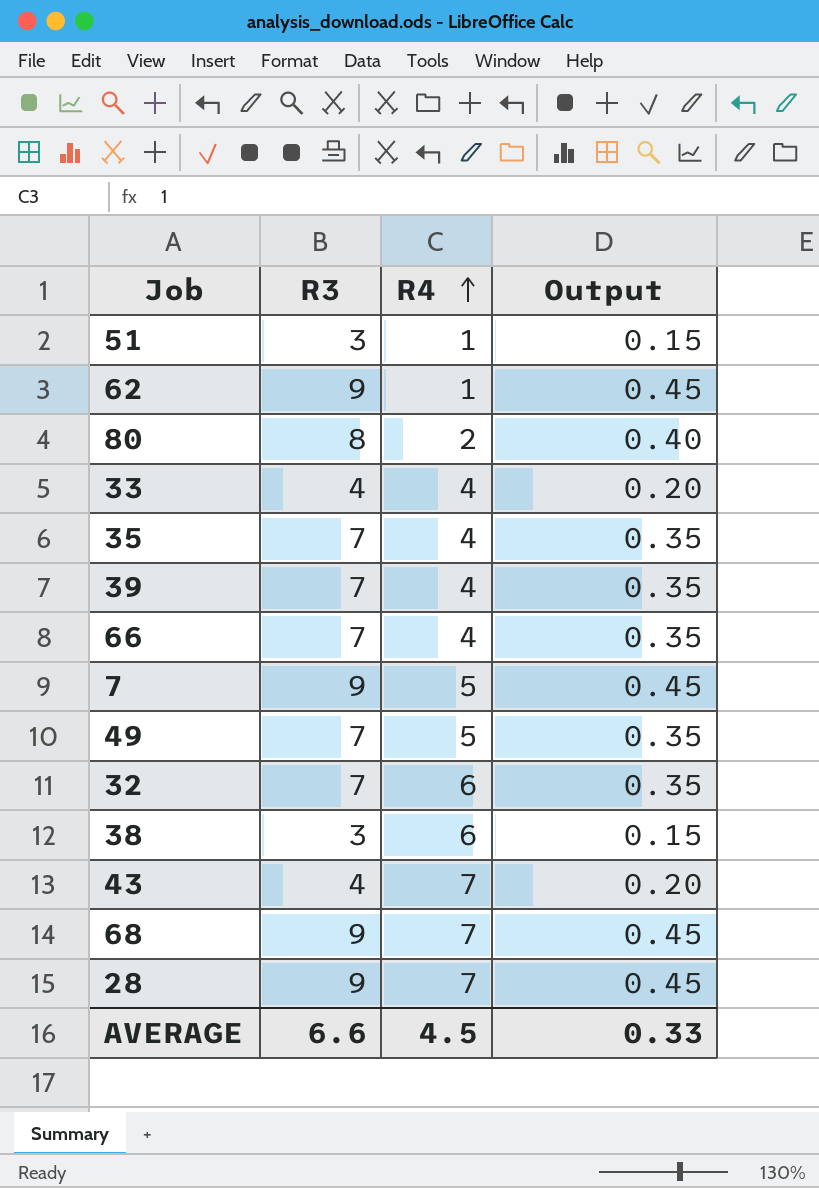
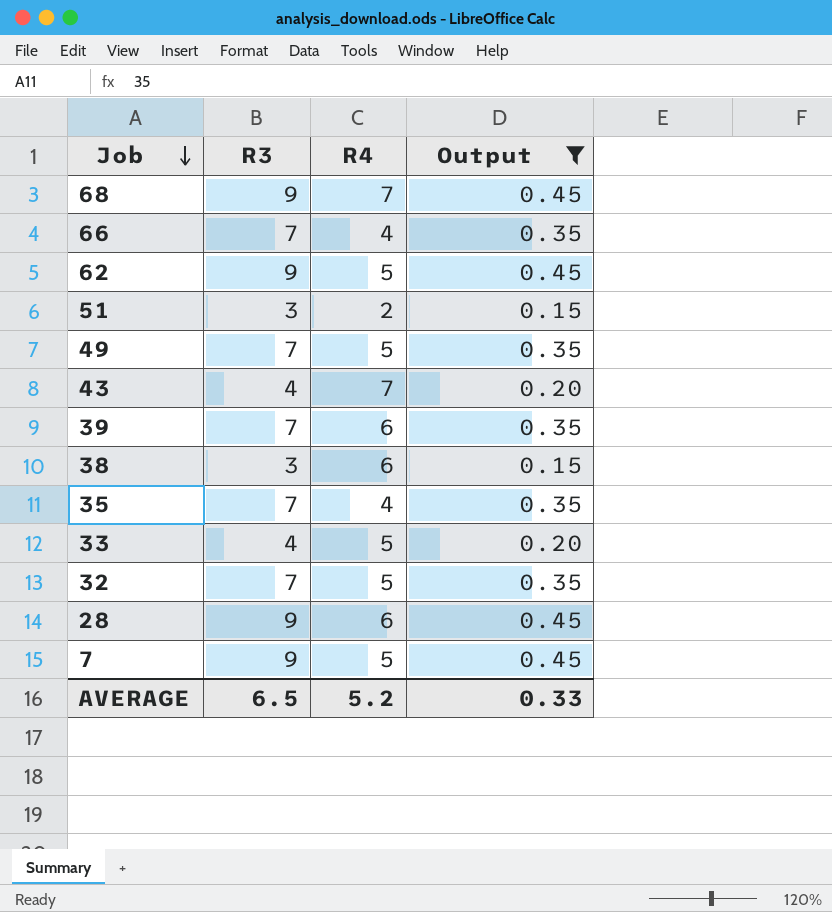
filter: none -> Output != 0.40
row order: R4 ascending -> Job descending
62 | R4: 1 -> 5
51 | R4: 1 -> 2
39 | R4: 4 -> 6
33 | R4: 4 -> 5
32 | R4: 6 -> 5
28 | R4: 7 -> 6
AVERAGE | R3: 6.6 -> 6.5
AVERAGE | R4: 4.5 -> 5.2

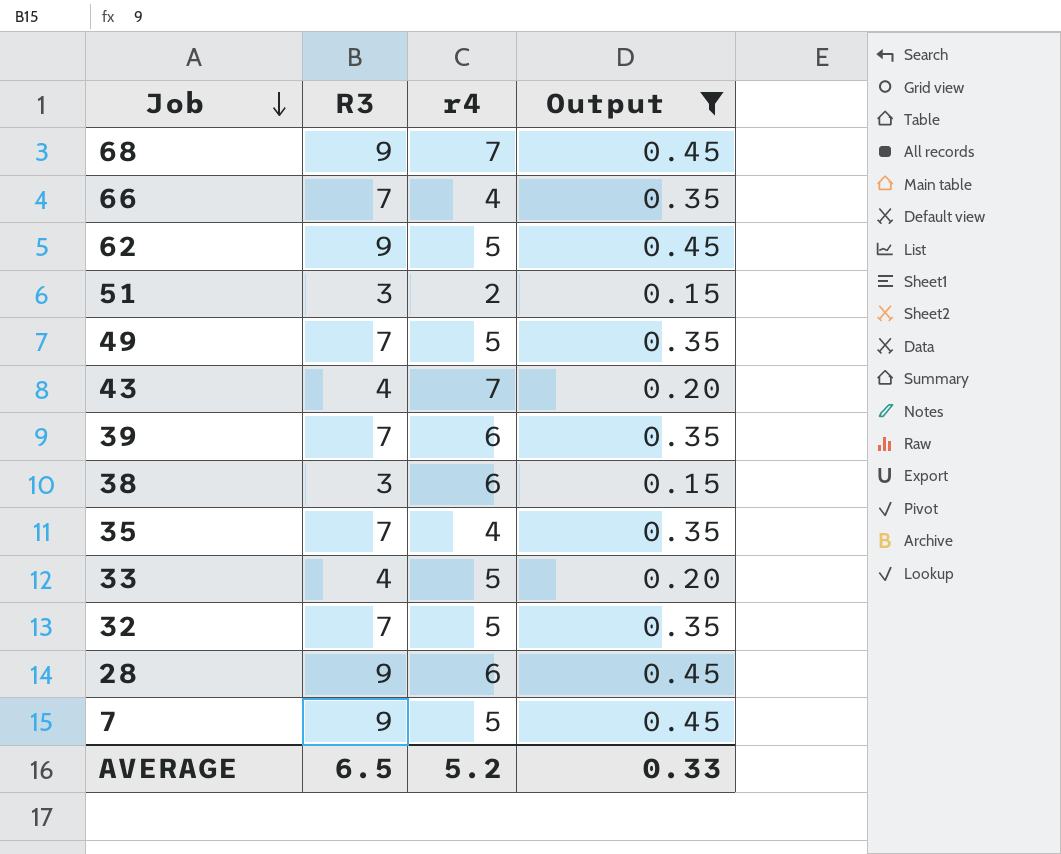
column name: R4 -> r4

